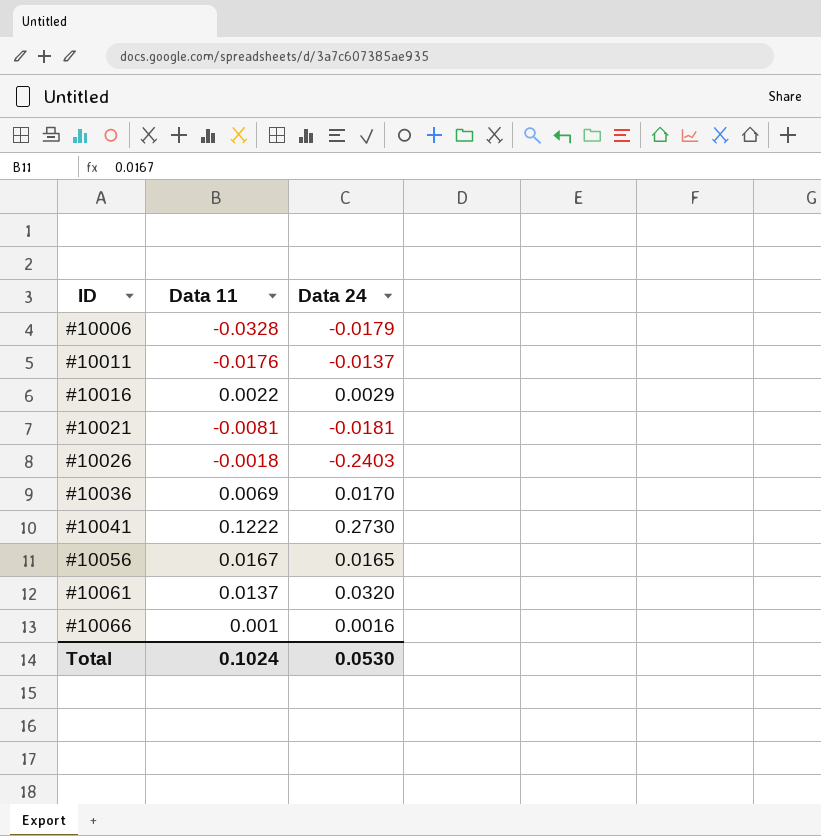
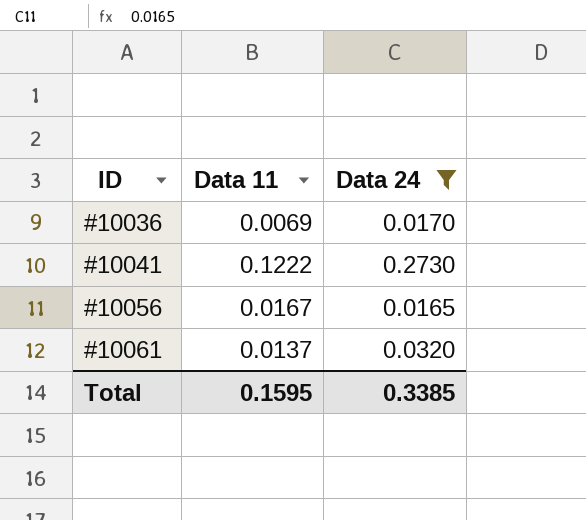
filter: none -> Data 24 >= 0.0165
Total | Data 11: 0.1024 -> 0.1595
Total | Data 24: 0.0530 -> 0.3385

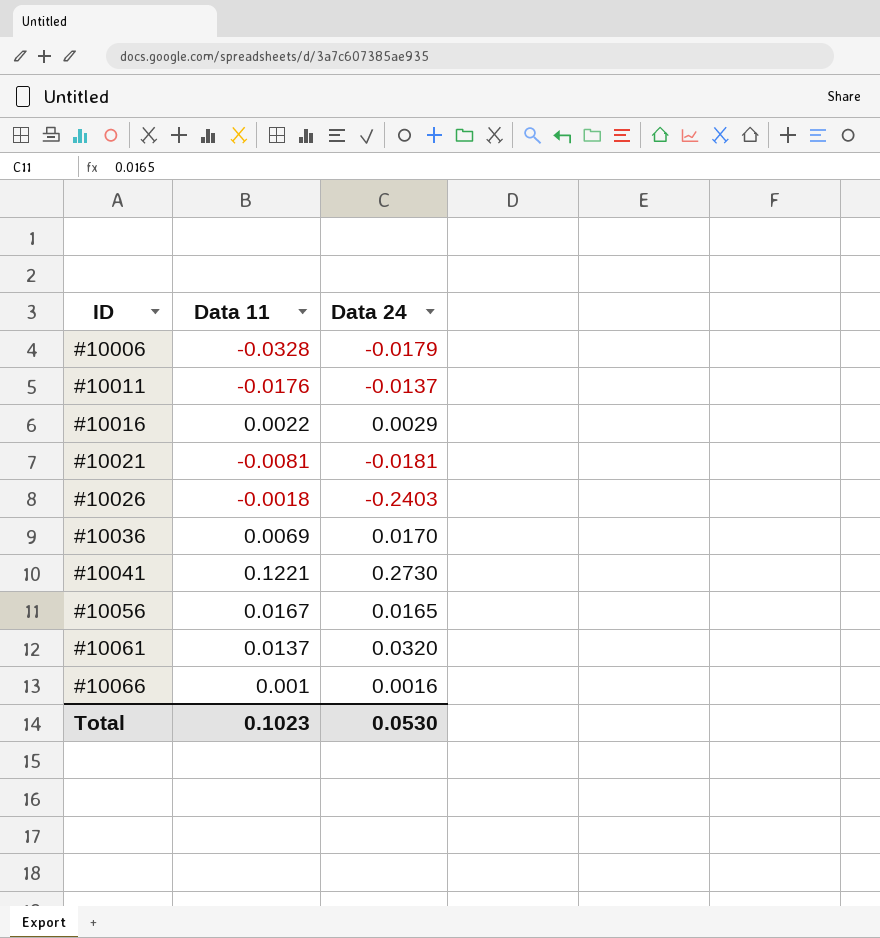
filter: Data 24 >= 0.0165 -> none
#10041 | Data 11: 0.1222 -> 0.1221
Total | Data 11: 0.1595 -> 0.1023
Total | Data 24: 0.3385 -> 0.0530

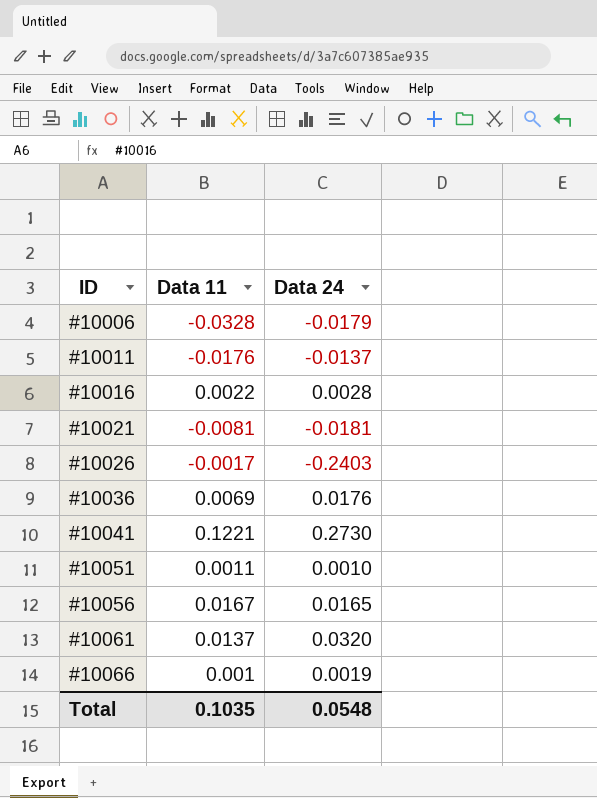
#10016 | Data 24: 0.0029 -> 0.0028
#10026 | Data 11: -0.0018 -> -0.0017
#10036 | Data 24: 0.0170 -> 0.0176
row #10051: none -> 0.0011 | 0.0010
#10066 | Data 24: 0.0016 -> 0.0019
Total | Data 11: 0.1023 -> 0.1035
Total | Data 24: 0.0530 -> 0.0548

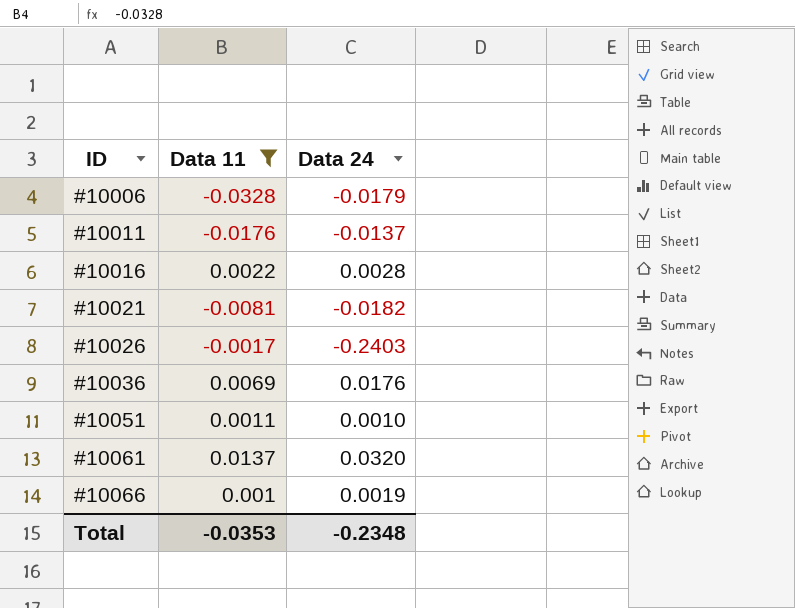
filter: none -> Data 11 <= 0.0137
#10021 | Data 24: -0.0181 -> -0.0182
Total | Data 11: 0.1035 -> -0.0353
Total | Data 24: 0.0548 -> -0.2348

